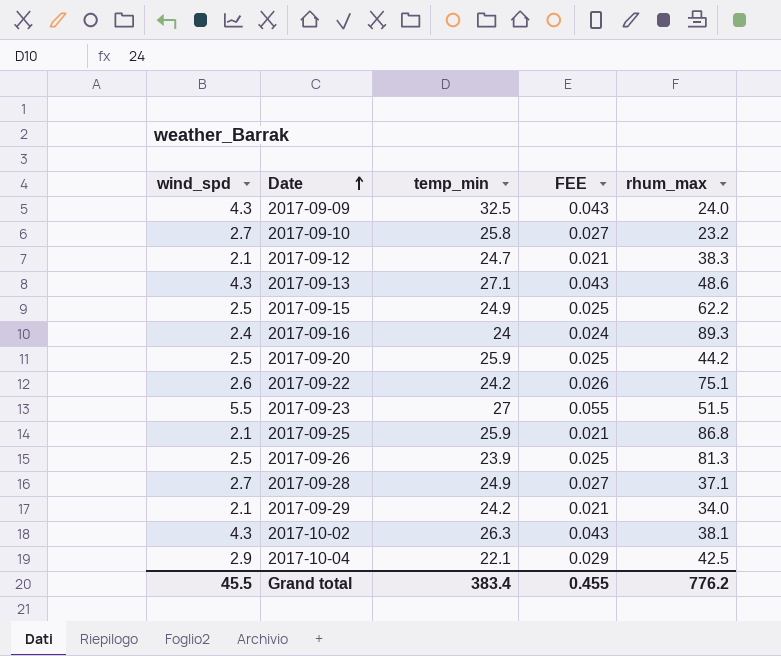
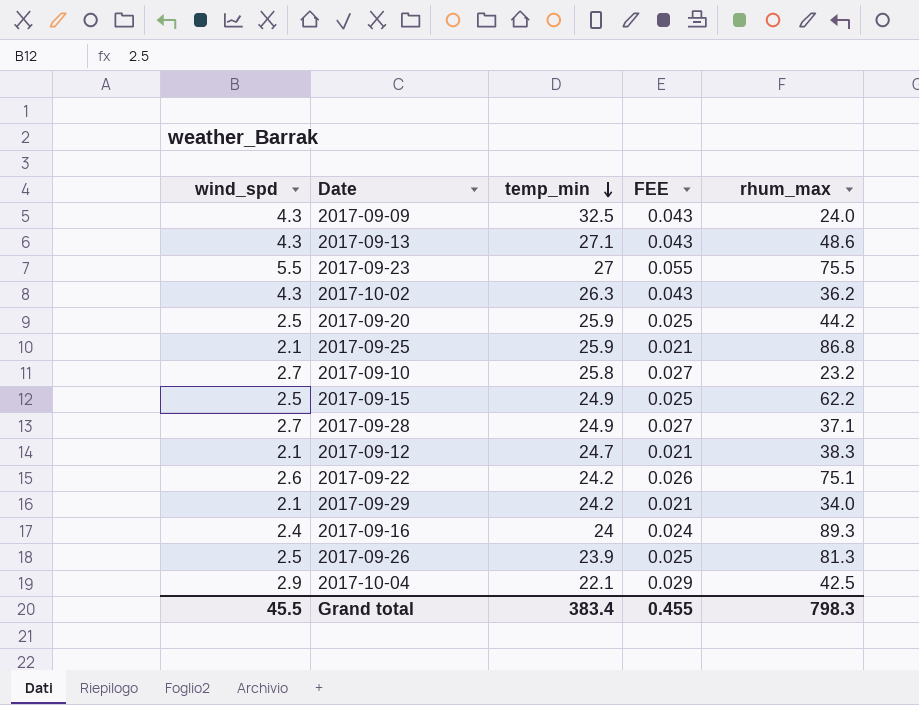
row order: Date ascending -> temp_min descending
2017-09-23 | rhum_max: 51.5 -> 75.5
2017-10-02 | rhum_max: 38.1 -> 36.2
Grand total | rhum_max: 776.2 -> 798.3

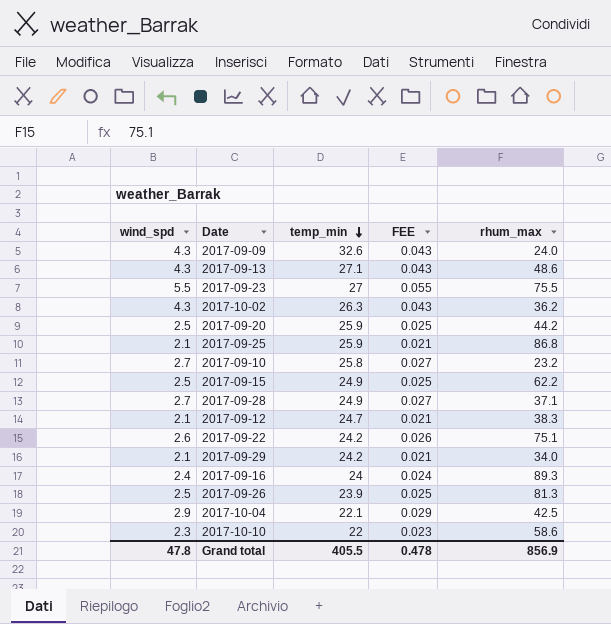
2017-09-09 | temp_min: 32.5 -> 32.6
row 2017-10-10: none -> 2.3 | 22 | 0.023 | 58.6
Grand total | wind_spd: 45.5 -> 47.8
Grand total | temp_min: 383.4 -> 405.5
Grand total | FEE: 0.455 -> 0.478
Grand total | rhum_max: 798.3 -> 856.9

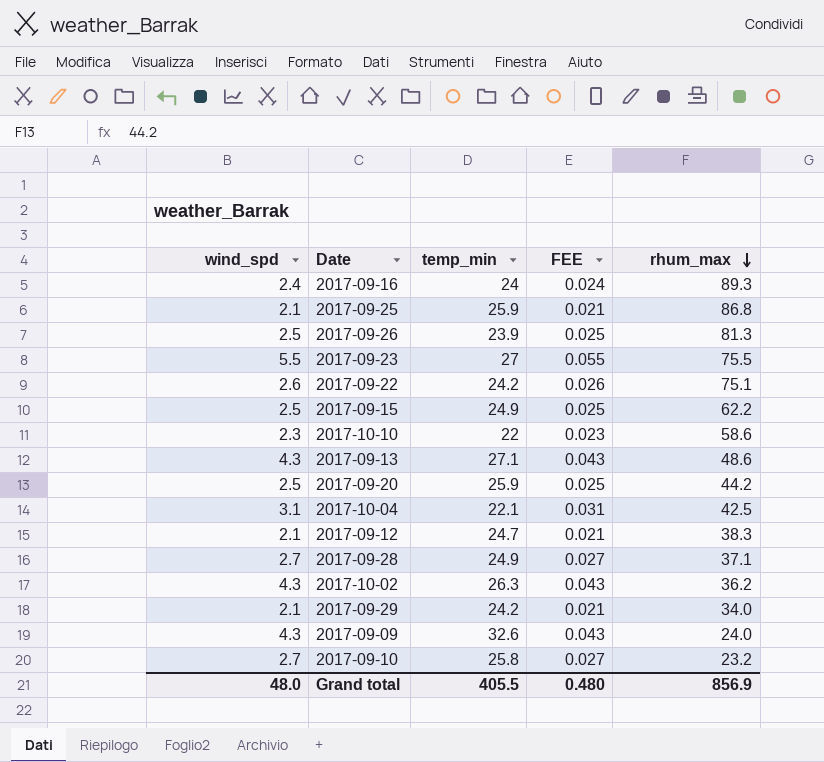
row order: temp_min descending -> rhum_max descending
2017-10-04 | wind_spd: 2.9 -> 3.1
2017-10-04 | FEE: 0.029 -> 0.031
Grand total | wind_spd: 47.8 -> 48.0
Grand total | FEE: 0.478 -> 0.480

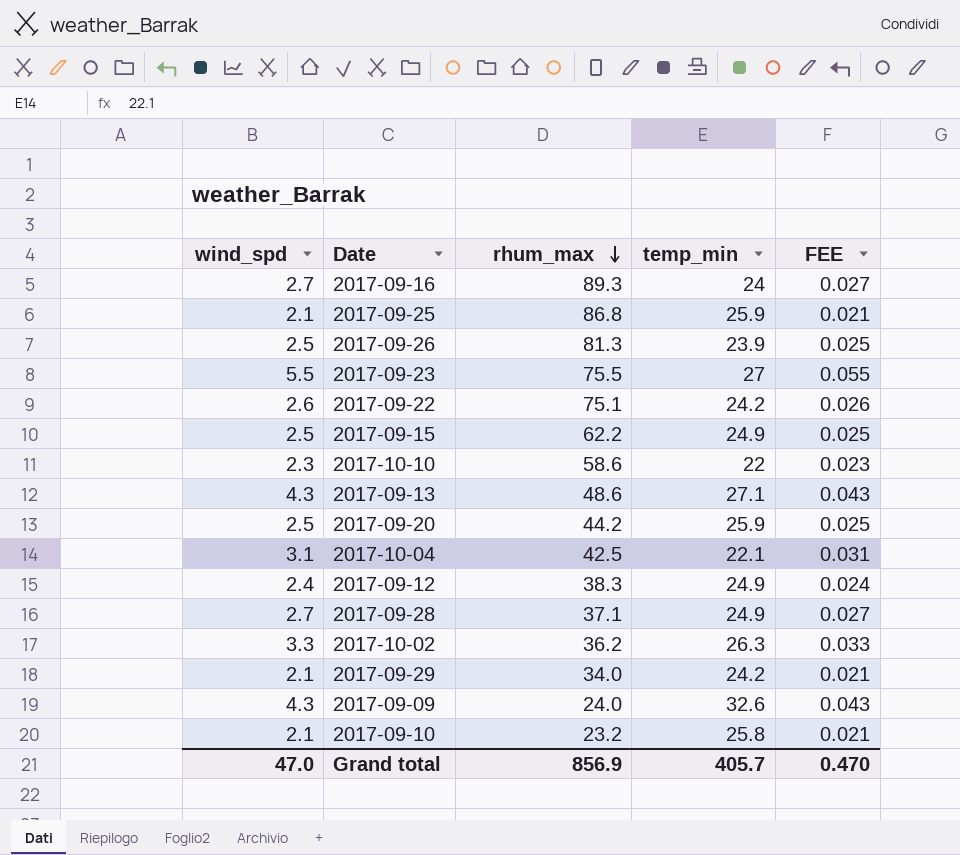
column rhum_max | position: 5 -> 3
2017-09-16 | wind_spd: 2.4 -> 2.7
2017-09-16 | FEE: 0.024 -> 0.027
2017-09-12 | wind_spd: 2.1 -> 2.4
2017-09-12 | temp_min: 24.7 -> 24.9
2017-09-12 | FEE: 0.021 -> 0.024
2017-10-02 | wind_spd: 4.3 -> 3.3
2017-10-02 | FEE: 0.043 -> 0.033
2017-09-10 | wind_spd: 2.7 -> 2.1
2017-09-10 | FEE: 0.027 -> 0.021
Grand total | wind_spd: 48.0 -> 47.0
Grand total | temp_min: 405.5 -> 405.7
Grand total | FEE: 0.480 -> 0.470

